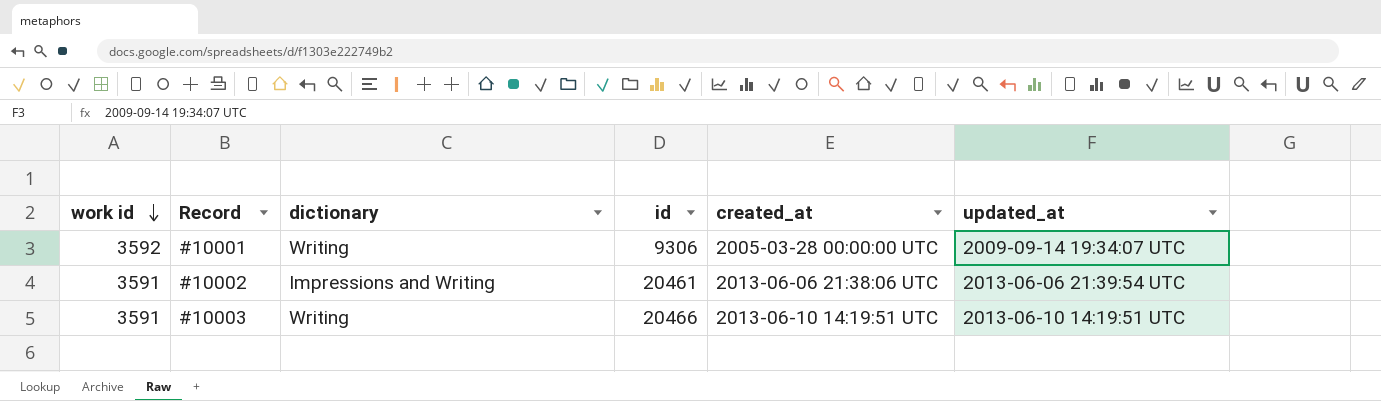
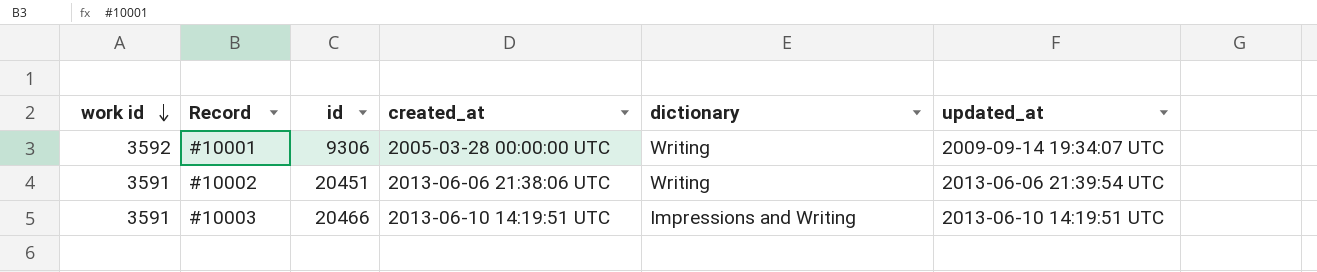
column dictionary | position: 3 -> 5
#10002 | id: 20461 -> 20451
#10002 | dictionary: Impressions and Writing -> Writing
#10003 | dictionary: Writing -> Impressions and Writing

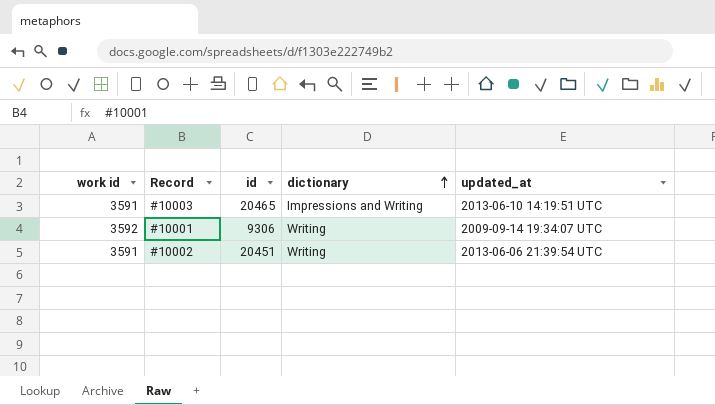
row order: work id descending -> dictionary ascending
column created_at | position: 4 -> none
#10003 | id: 20466 -> 20465

